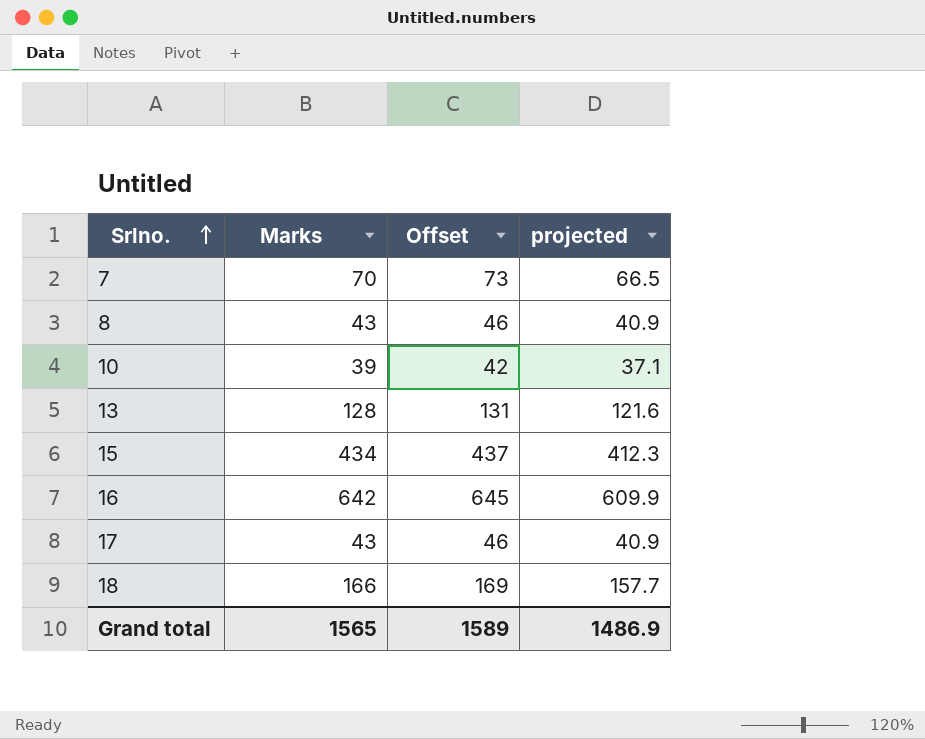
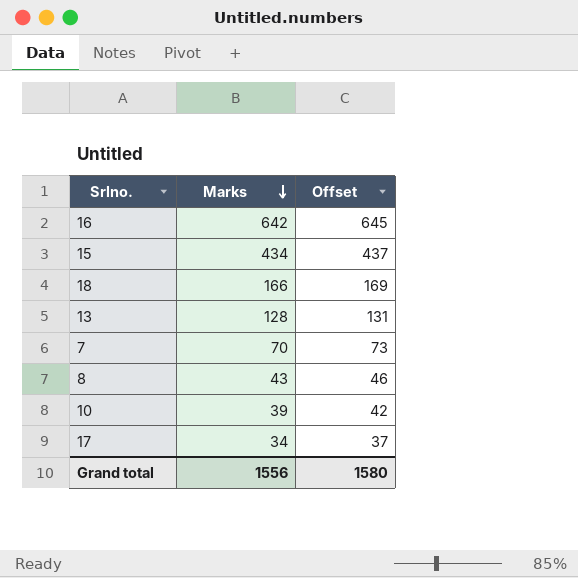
row order: Srlno. ascending -> Marks descending
column projected | formula: [Marks] * 0.95 -> none
17 | Marks: 43 -> 34
17 | Offset: 46 -> 37
Grand total | Marks: 1565 -> 1556
Grand total | Offset: 1589 -> 1580

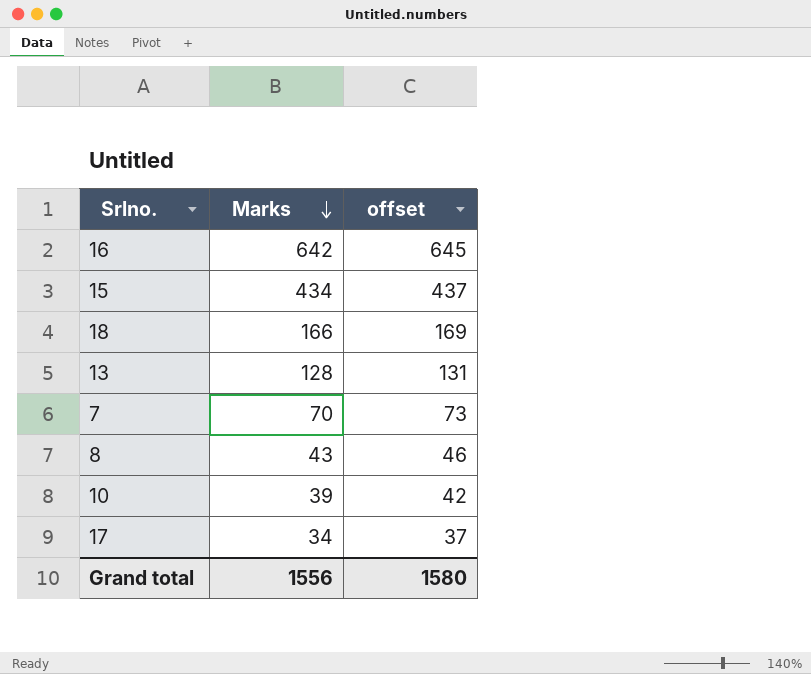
column name: Offset -> offset

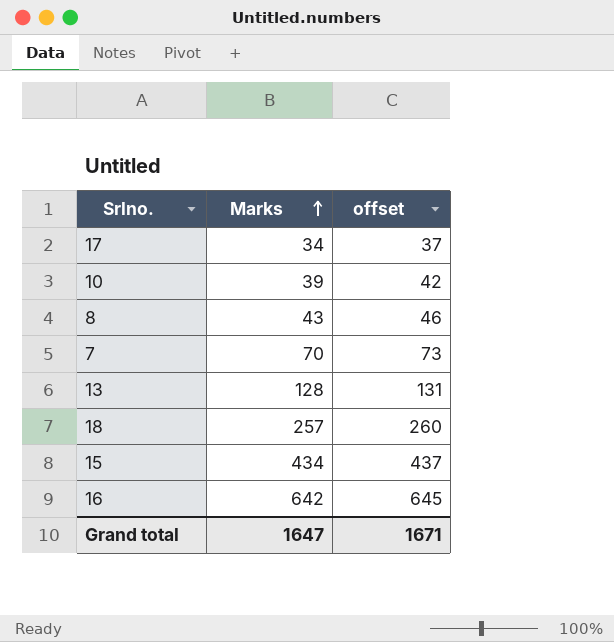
row order: Marks descending -> Marks ascending
18 | Marks: 166 -> 257
18 | offset: 169 -> 260
Grand total | Marks: 1556 -> 1647
Grand total | offset: 1580 -> 1671

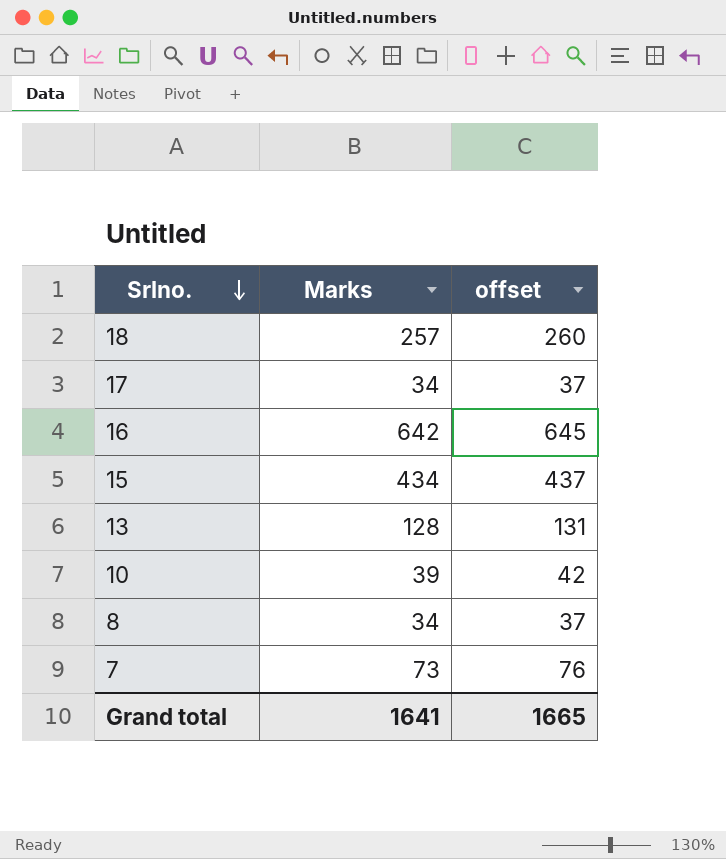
row order: Marks ascending -> Srlno. descending
8 | Marks: 43 -> 34
8 | offset: 46 -> 37
7 | Marks: 70 -> 73
7 | offset: 73 -> 76
Grand total | Marks: 1647 -> 1641
Grand total | offset: 1671 -> 1665

